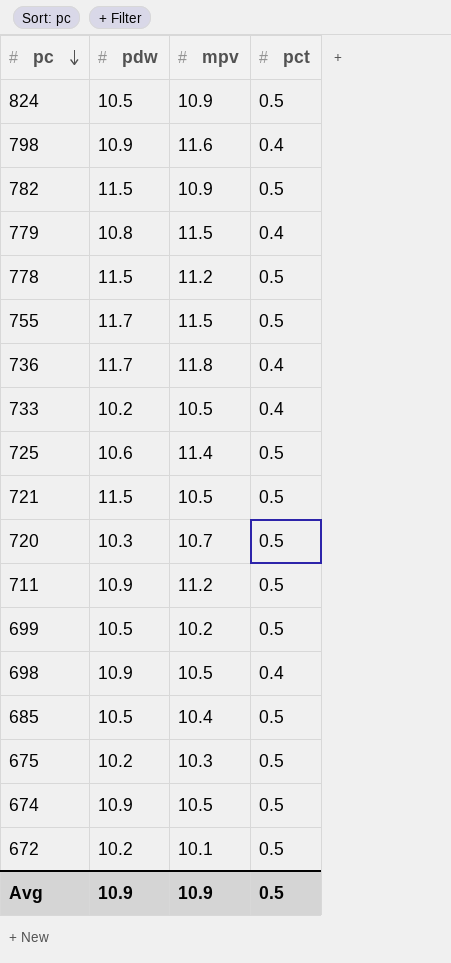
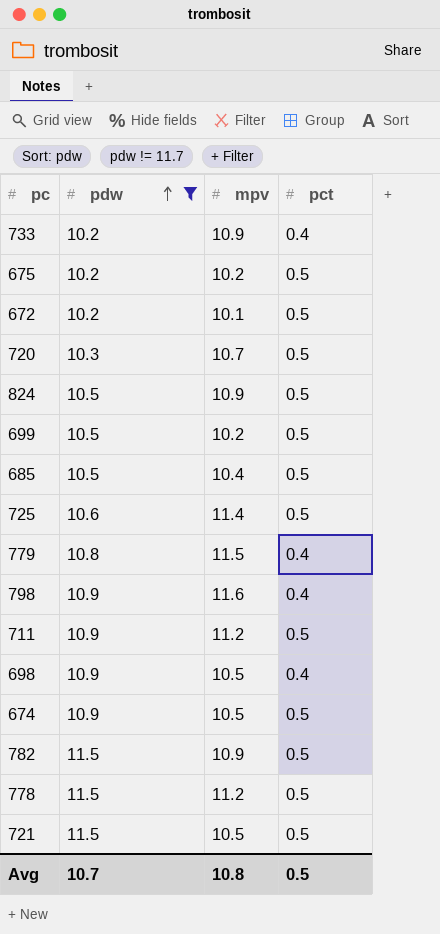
filter: none -> pdw != 11.7
row order: pc descending -> pdw ascending
733 | mpv: 10.5 -> 10.9
675 | mpv: 10.3 -> 10.2
Avg | pdw: 10.9 -> 10.7
Avg | mpv: 10.9 -> 10.8

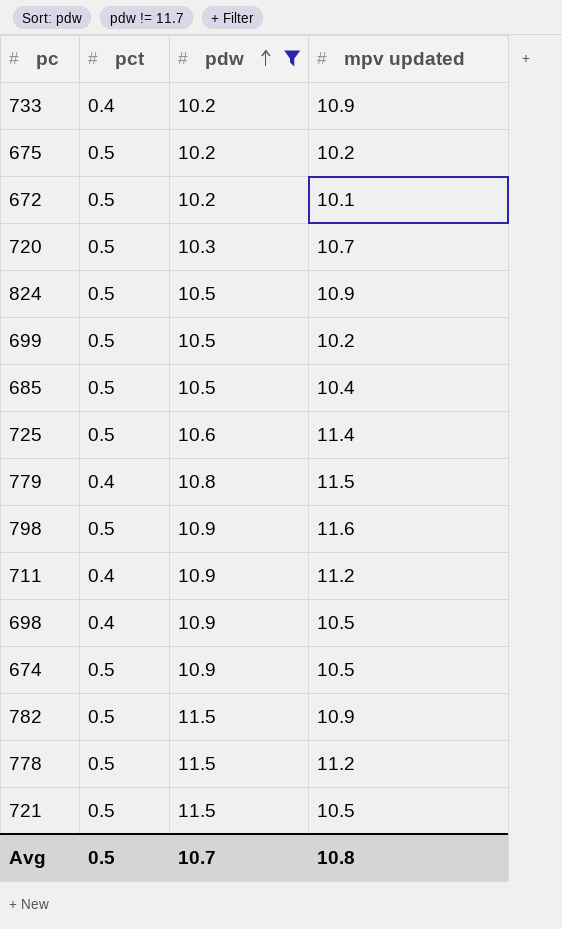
column pct | position: 4 -> 2
column name: mpv -> mpv updated
798 | pct: 0.4 -> 0.5
711 | pct: 0.5 -> 0.4

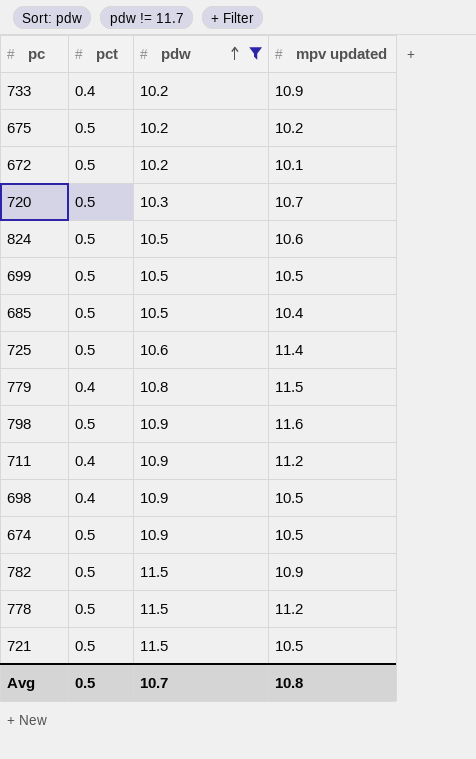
824 | mpv updated: 10.9 -> 10.6
699 | mpv updated: 10.2 -> 10.5

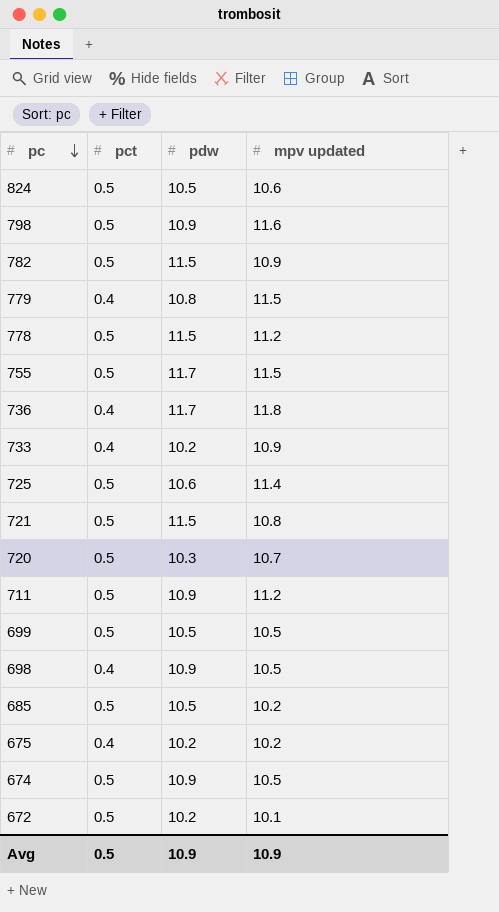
filter: pdw != 11.7 -> none
row order: pdw ascending -> pc descending
721 | mpv updated: 10.5 -> 10.8
711 | pct: 0.4 -> 0.5
685 | mpv updated: 10.4 -> 10.2
675 | pct: 0.5 -> 0.4
Avg | pdw: 10.7 -> 10.9
Avg | mpv updated: 10.8 -> 10.9

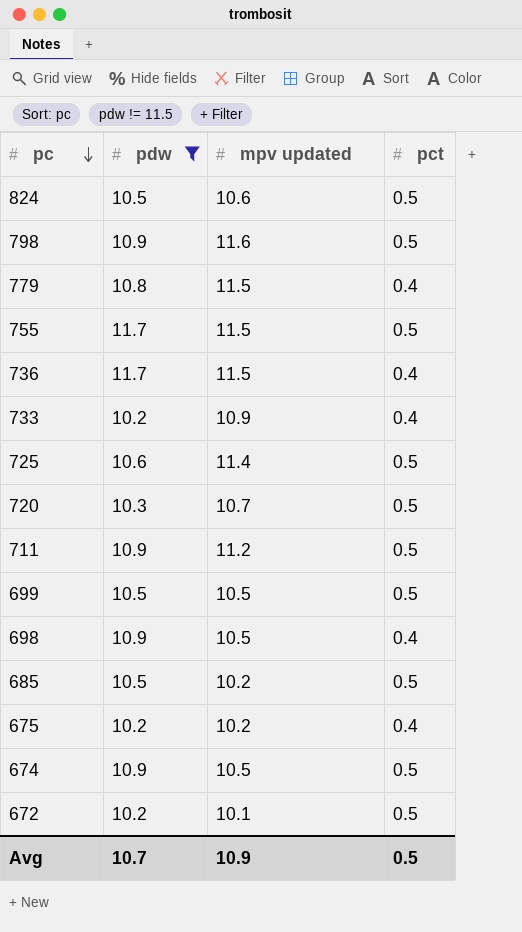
filter: none -> pdw != 11.5
column pct | position: 2 -> 4
736 | mpv updated: 11.8 -> 11.5
Avg | pdw: 10.9 -> 10.7

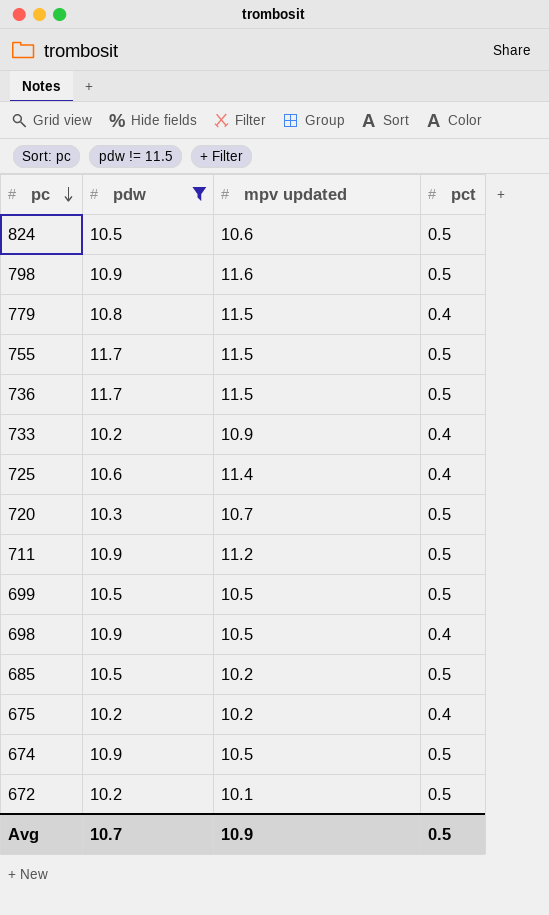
736 | pct: 0.4 -> 0.5
725 | pct: 0.5 -> 0.4

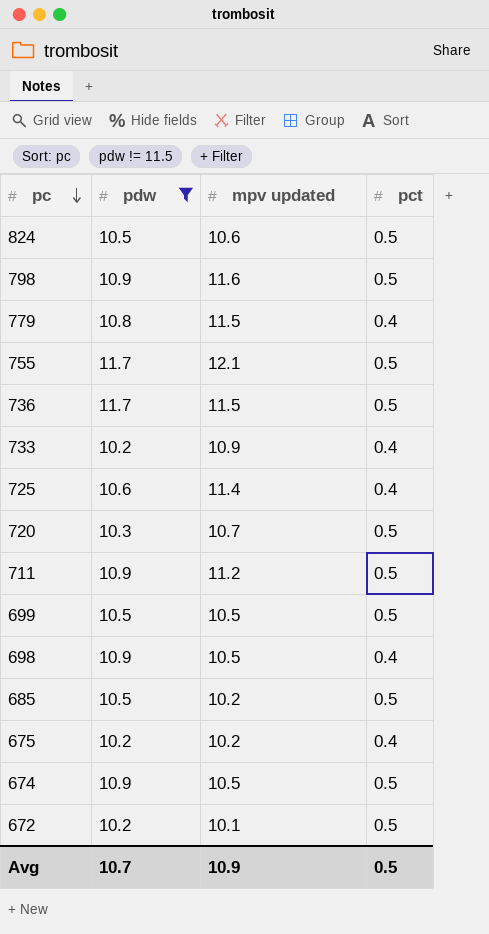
755 | mpv updated: 11.5 -> 12.1

